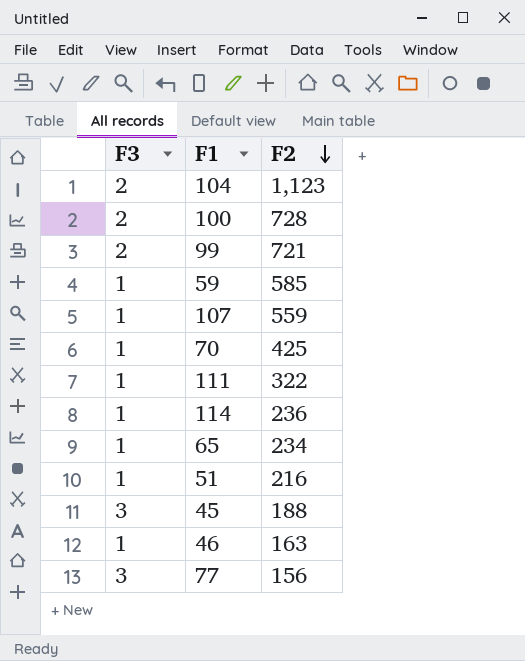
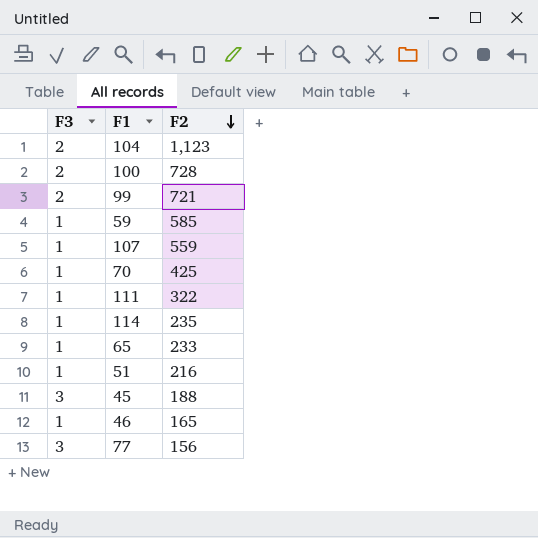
114 | F2: 236 -> 235
65 | F2: 234 -> 233
46 | F2: 163 -> 165

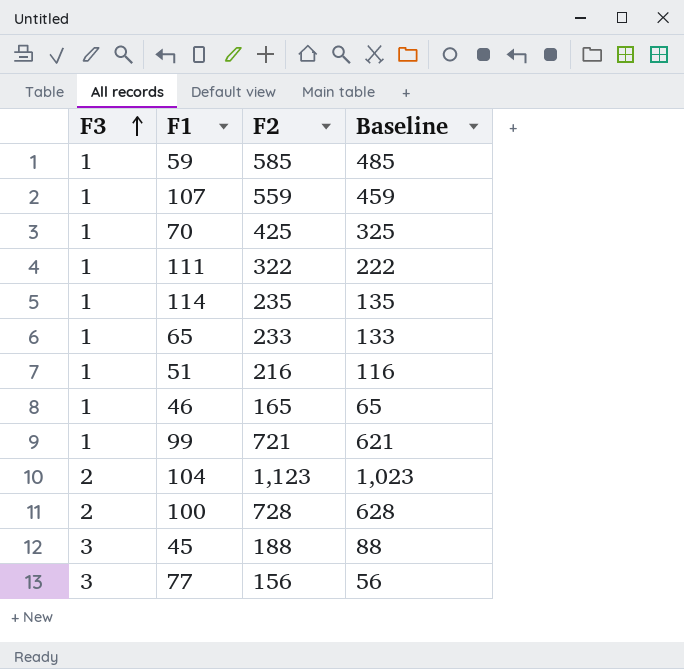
row order: F2 descending -> F3 ascending
column Baseline | formula: none -> [F2] - 100
99 | F3: 2 -> 1

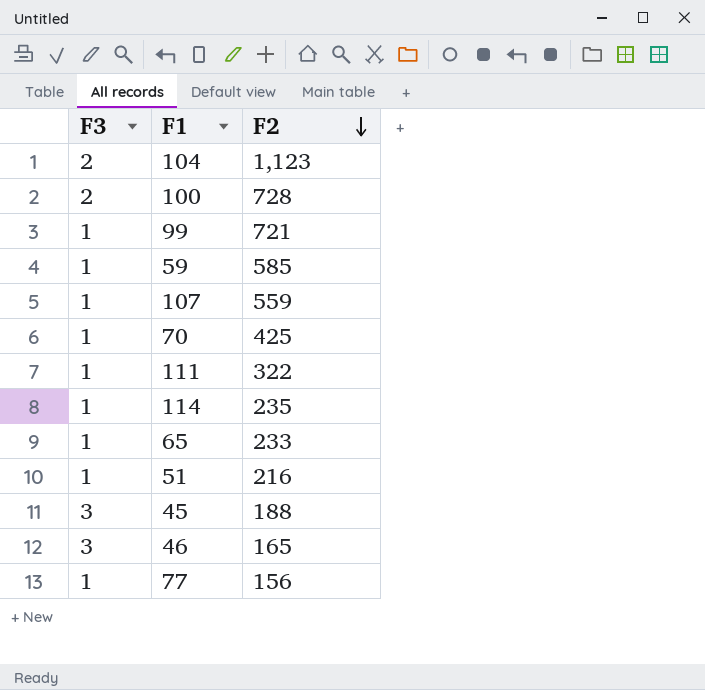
row order: F3 ascending -> F2 descending
column Baseline | formula: [F2] - 100 -> none
46 | F3: 1 -> 3
77 | F3: 3 -> 1

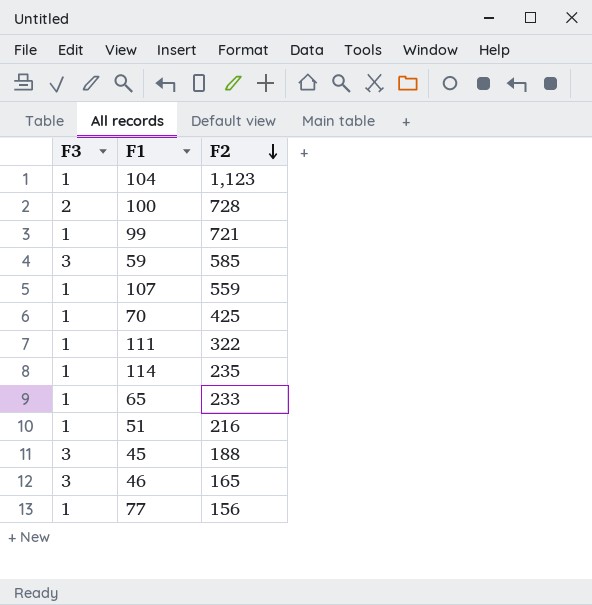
104 | F3: 2 -> 1
59 | F3: 1 -> 3

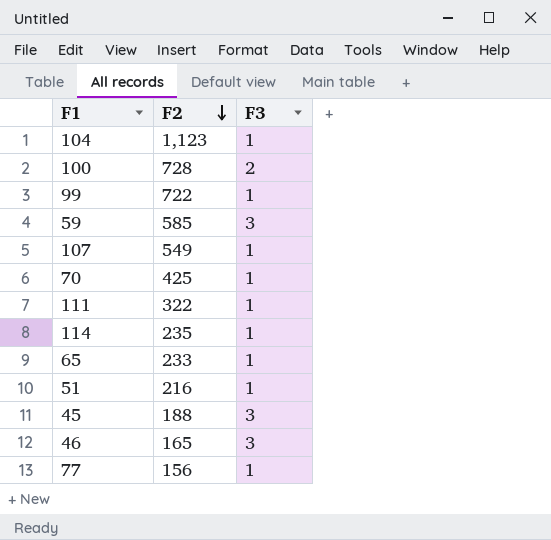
column F3 | position: 1 -> 3
99 | F2: 721 -> 722
107 | F2: 559 -> 549

